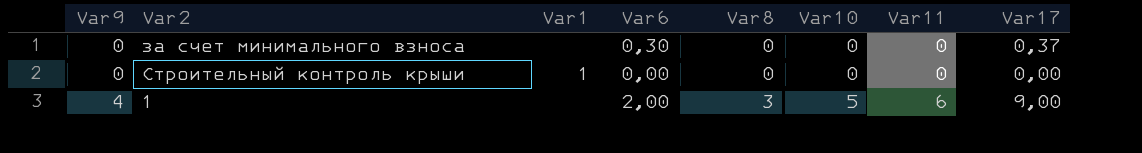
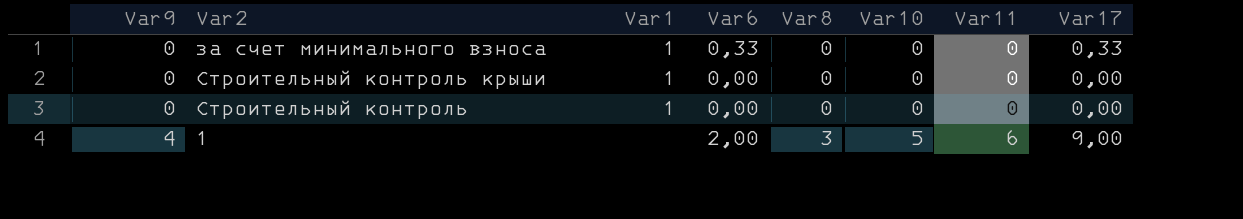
за счет минимального взноса | Var1: none -> 1
за счет минимального взноса | Var6: 0,30 -> 0,33
за счет минимального взноса | Var17: 0,37 -> 0,33
row Строительный контроль: none -> 0 | 1 | 0,00 | 0 | 0 | 0 | 0,00

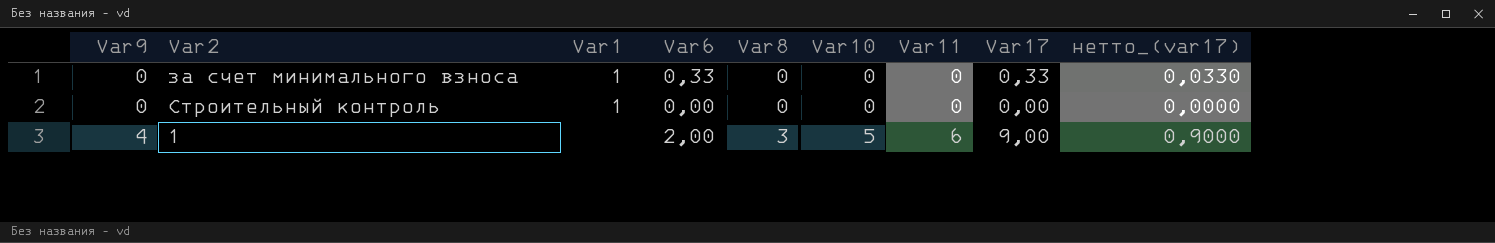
column нетто_(var17) | formula: none -> [Var17] * 0,1
row Строительный контроль крыши: 0 | 1 | 0,00 | 0 | 0 | 0 | 0,00 -> none

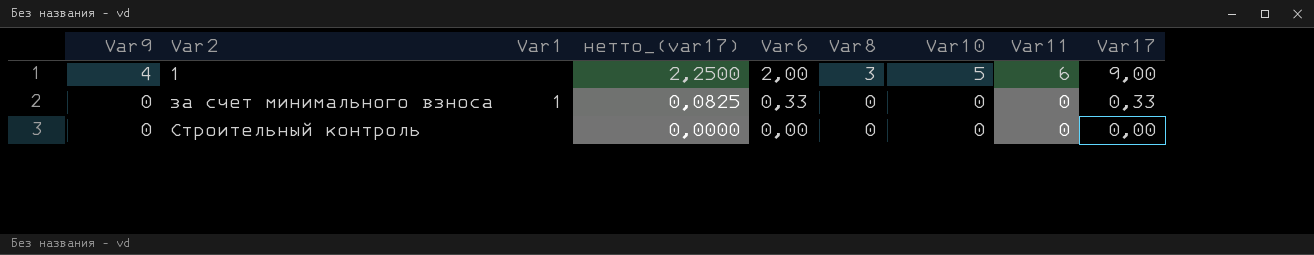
row order: Var9 ascending -> Var9 descending
column нетто_(var17) | formula: [Var17] * 0,1 -> [Var17] * 0,25
column нетто_(var17) | position: 9 -> 4
Строительный контроль | Var1: 1 -> none

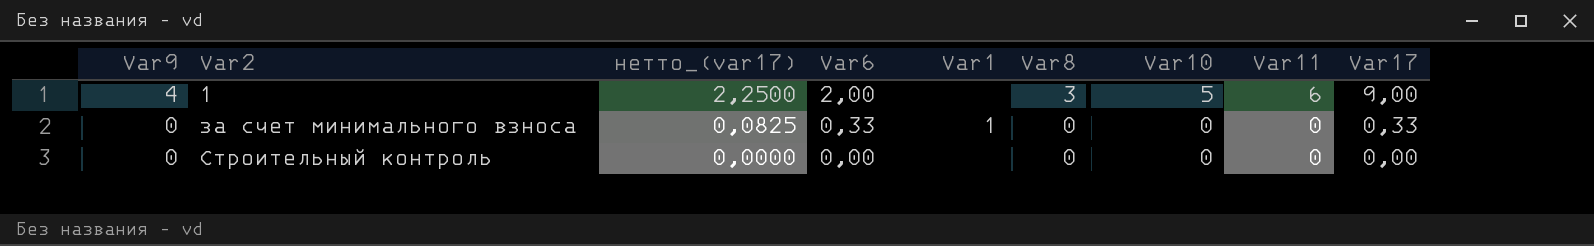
column Var1 | position: 3 -> 5

